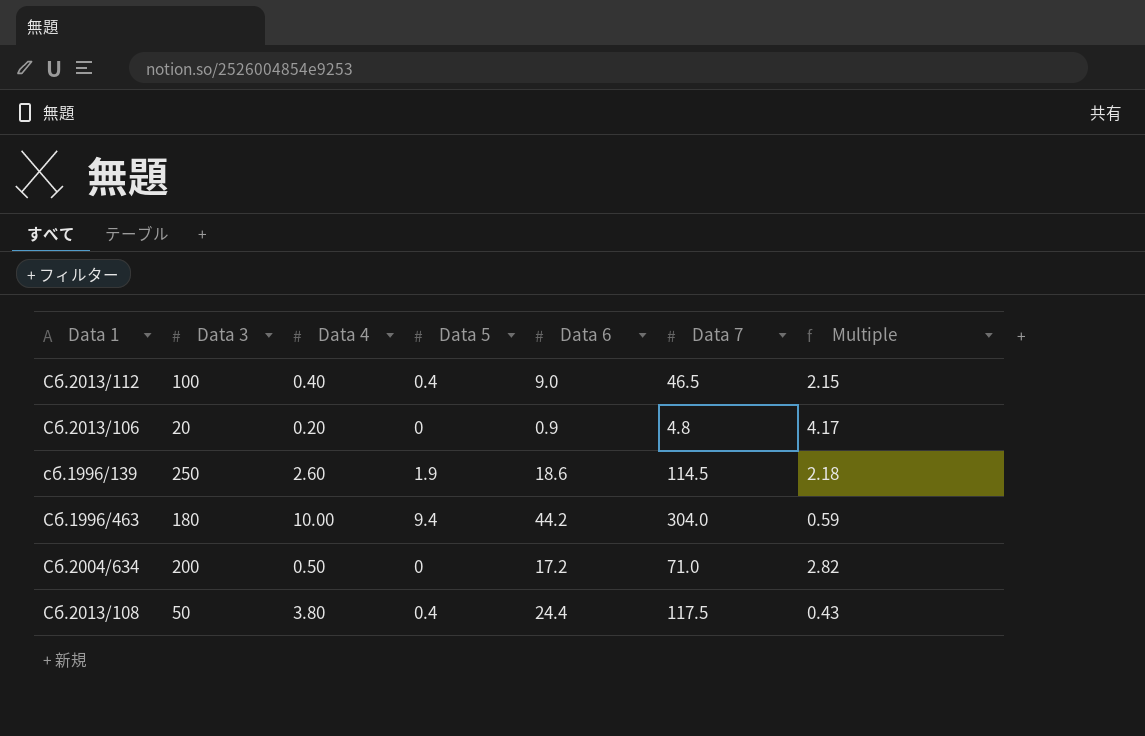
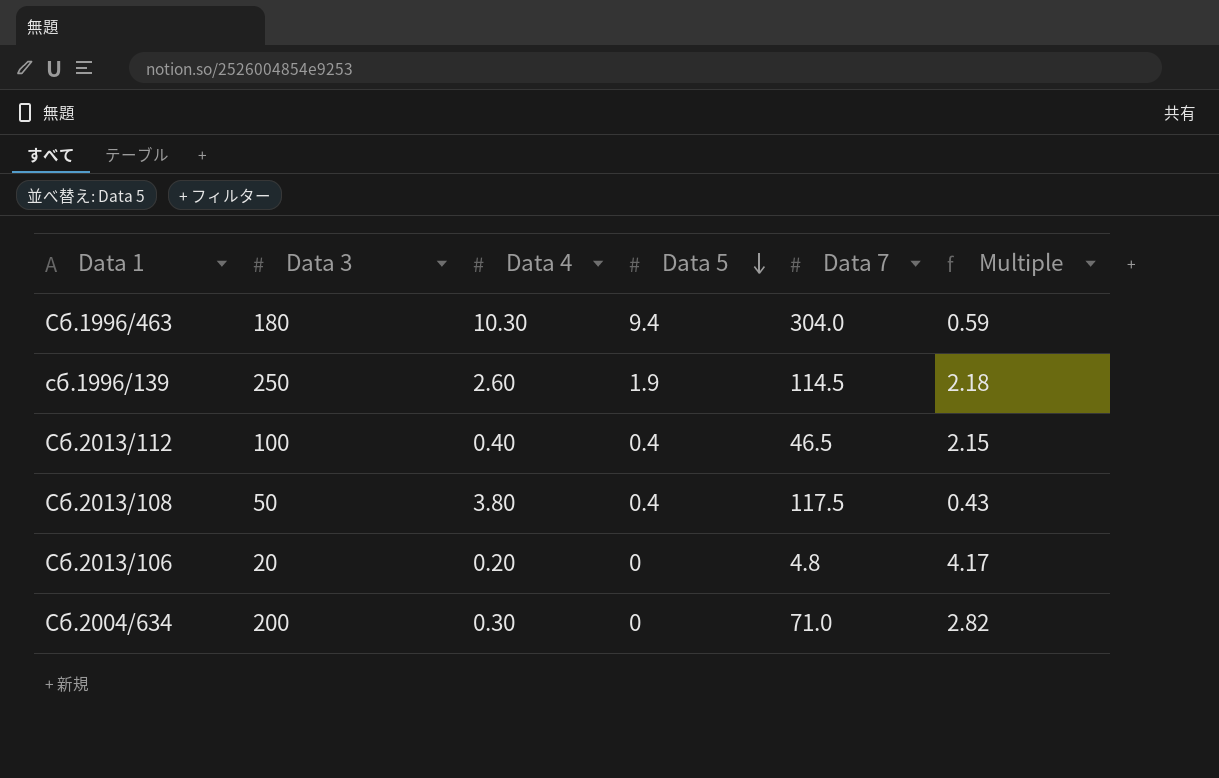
row order: none -> Data 5 descending
column Data 6 | position: 5 -> none
Сб.1996/463 | Data 4: 10.00 -> 10.30
Сб.2004/634 | Data 4: 0.50 -> 0.30

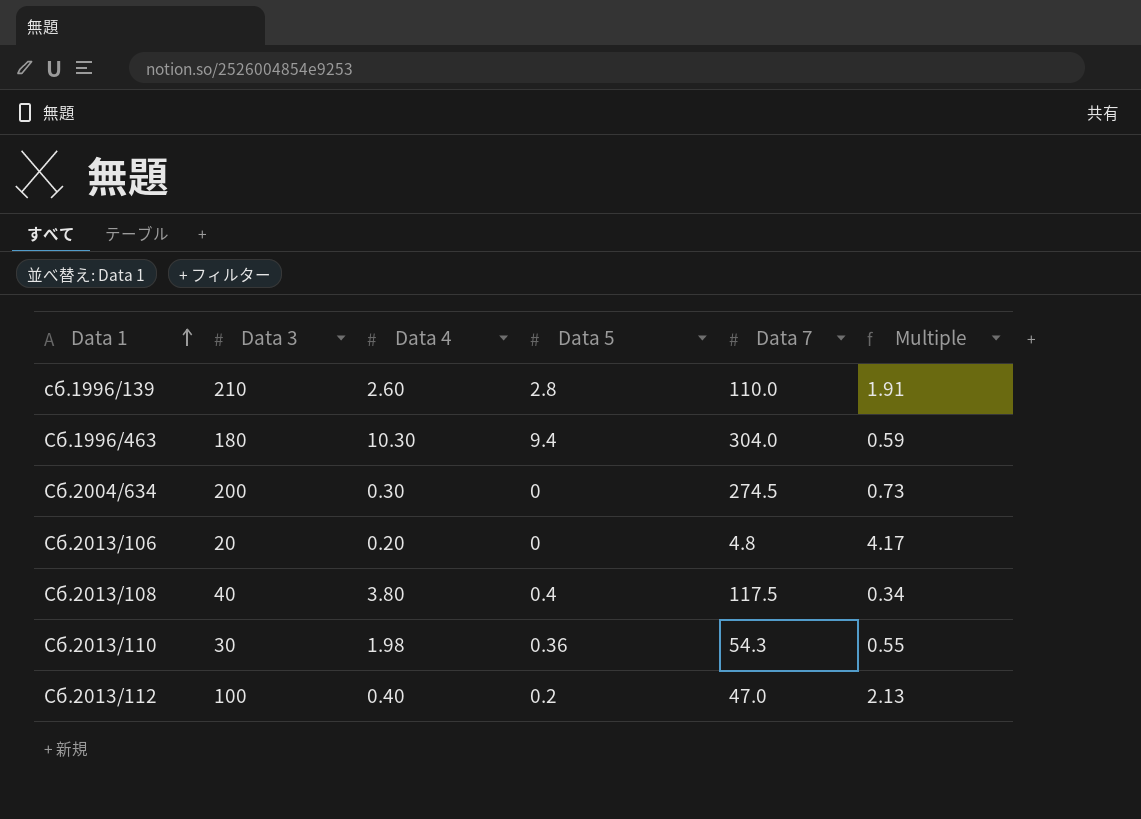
row order: Data 5 descending -> Data 1 ascending
сб.1996/139 | Data 3: 250 -> 210
сб.1996/139 | Data 5: 1.9 -> 2.8
сб.1996/139 | Data 7: 114.5 -> 110.0
сб.1996/139 | Multiple: 2.18 -> 1.91
Сб.2004/634 | Data 7: 71.0 -> 274.5
Сб.2004/634 | Multiple: 2.82 -> 0.73
Сб.2013/108 | Data 3: 50 -> 40
Сб.2013/108 | Multiple: 0.43 -> 0.34
row Сб.2013/110: none -> 30 | 1.98 | 0.36 | 54.3 | 0.55
Сб.2013/112 | Data 5: 0.4 -> 0.2
Сб.2013/112 | Data 7: 46.5 -> 47.0
Сб.2013/112 | Multiple: 2.15 -> 2.13

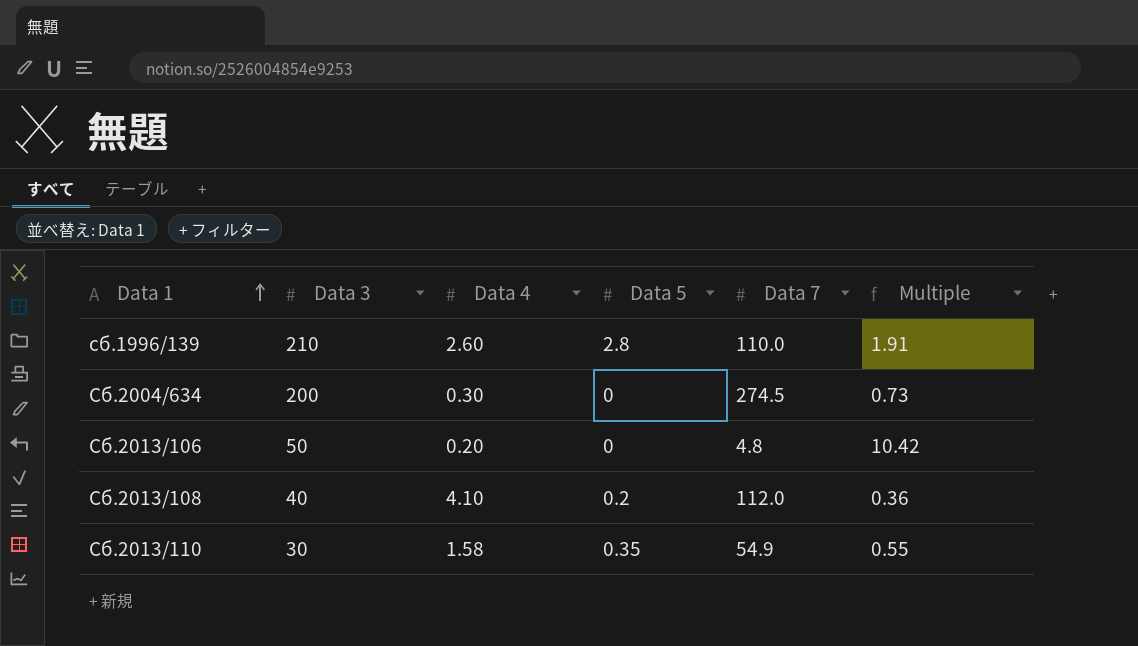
row Сб.1996/463: 180 | 10.30 | 9.4 | 304.0 | 0.59 -> none
row Сб.2013/112: 100 | 0.40 | 0.2 | 47.0 | 2.13 -> none
Сб.2013/106 | Data 3: 20 -> 50
Сб.2013/106 | Multiple: 4.17 -> 10.42
Сб.2013/108 | Data 4: 3.80 -> 4.10
Сб.2013/108 | Data 5: 0.4 -> 0.2
Сб.2013/108 | Data 7: 117.5 -> 112.0
Сб.2013/108 | Multiple: 0.34 -> 0.36
Сб.2013/110 | Data 4: 1.98 -> 1.58
Сб.2013/110 | Data 5: 0.36 -> 0.35
Сб.2013/110 | Data 7: 54.3 -> 54.9

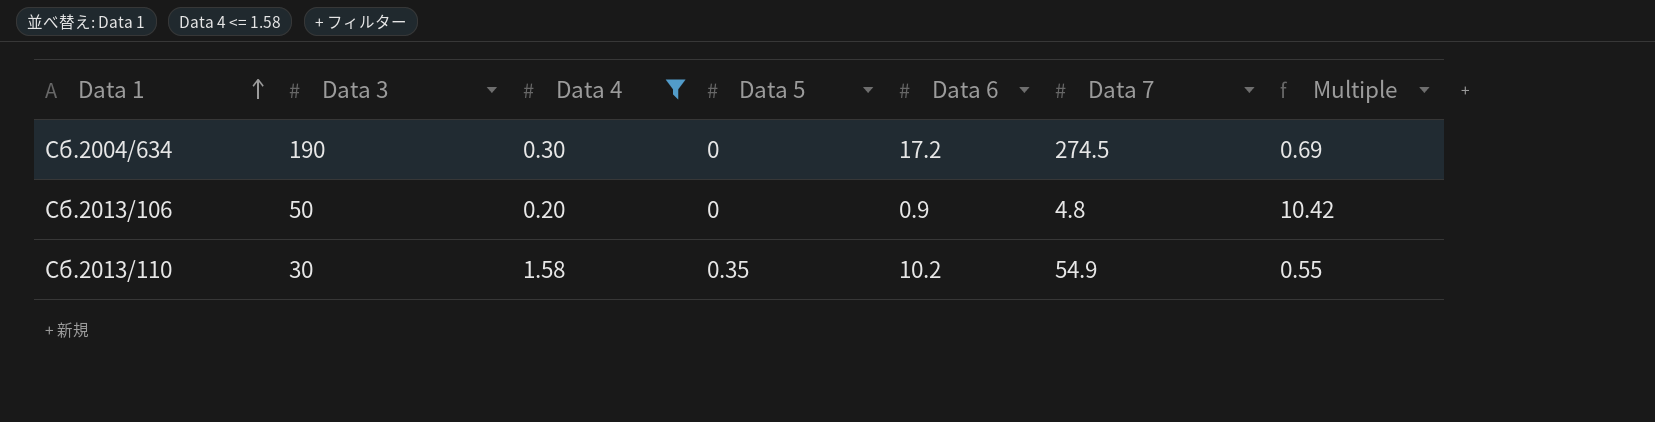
filter: none -> Data 4 <= 1.58
column Data 6 | position: none -> 5
Сб.2004/634 | Data 3: 200 -> 190
Сб.2004/634 | Multiple: 0.73 -> 0.69

